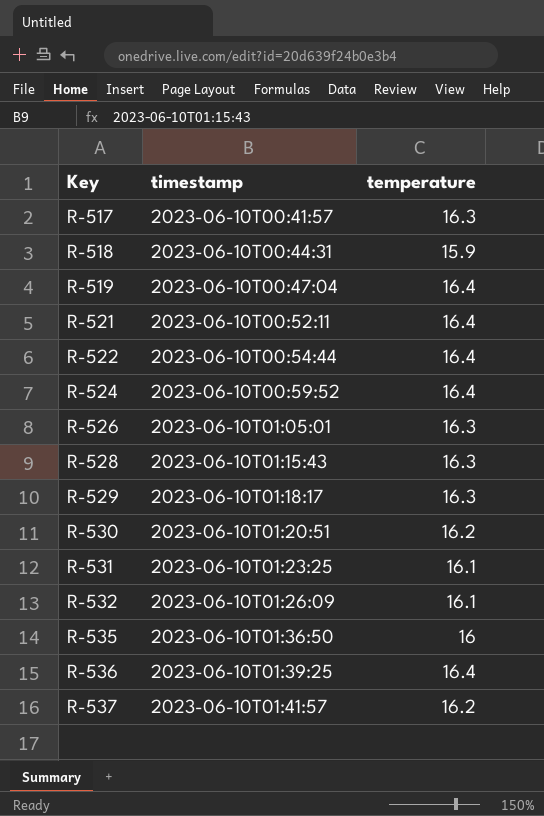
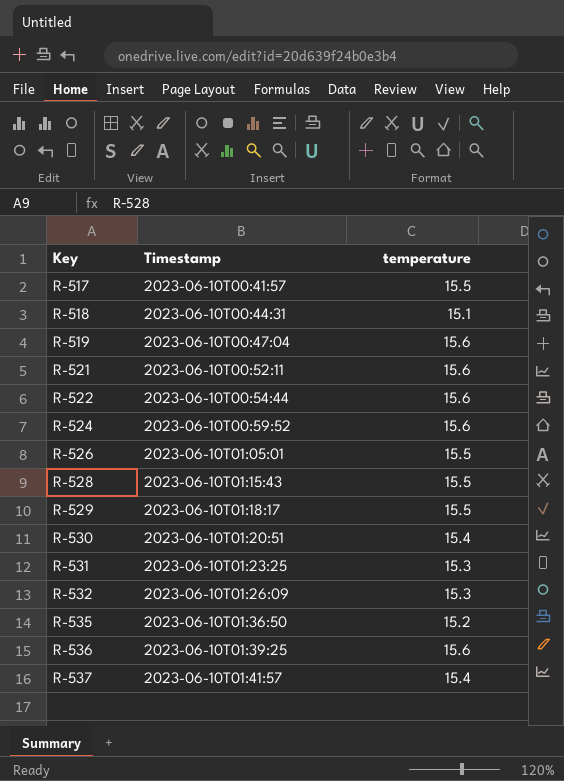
column name: timestamp -> Timestamp
R-517 | temperature: 16.3 -> 15.5
R-518 | temperature: 15.9 -> 15.1
R-519 | temperature: 16.4 -> 15.6
R-521 | temperature: 16.4 -> 15.6
R-522 | temperature: 16.4 -> 15.6
R-524 | temperature: 16.4 -> 15.6
R-526 | temperature: 16.3 -> 15.5
R-528 | temperature: 16.3 -> 15.5
R-529 | temperature: 16.3 -> 15.5
R-530 | temperature: 16.2 -> 15.4
R-531 | temperature: 16.1 -> 15.3
R-532 | temperature: 16.1 -> 15.3
R-535 | temperature: 16 -> 15.2
R-536 | temperature: 16.4 -> 15.6
R-537 | temperature: 16.2 -> 15.4

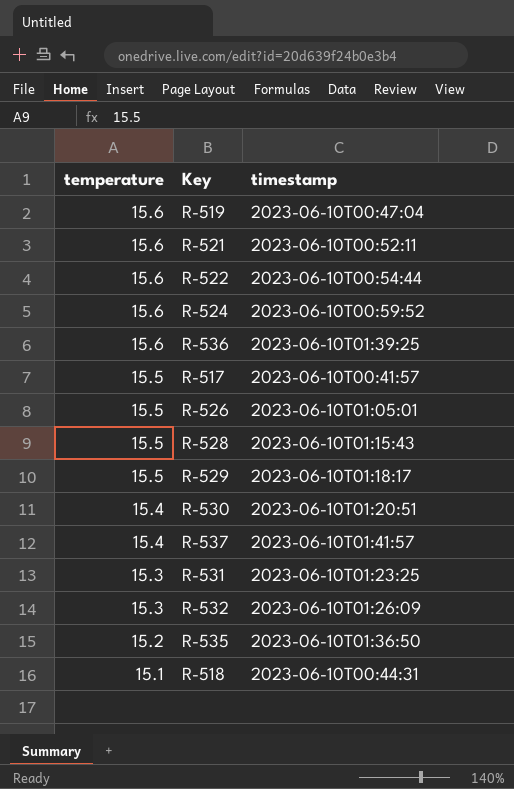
row order: Key ascending -> temperature descending
column temperature | position: 3 -> 1
column name: Timestamp -> timestamp

